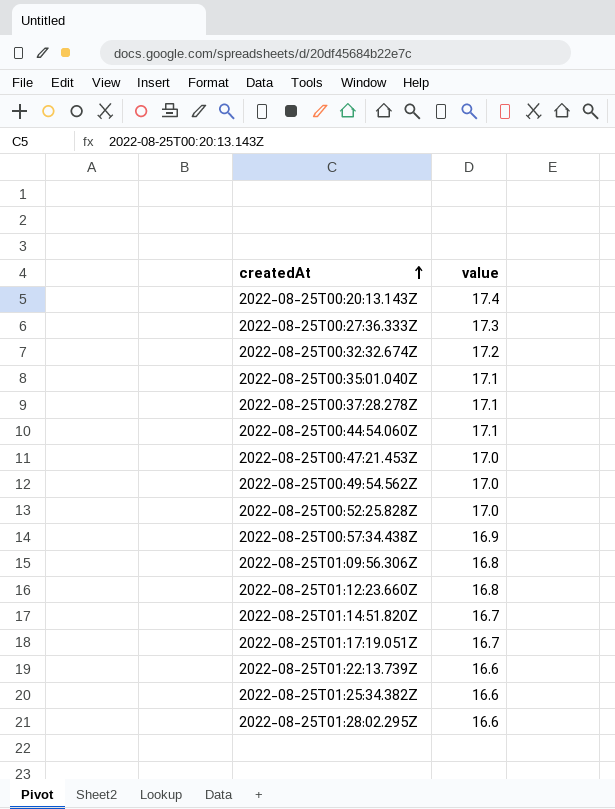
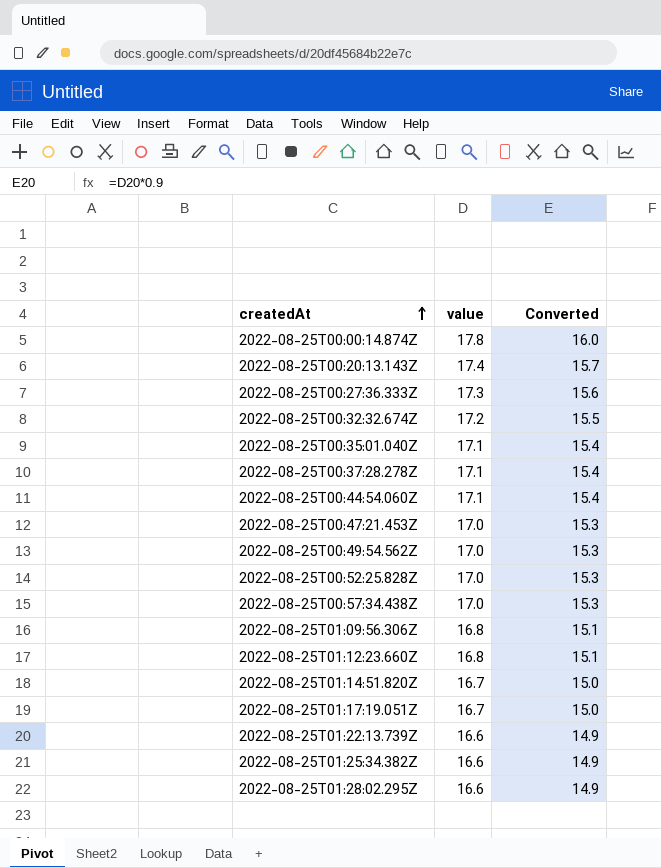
column Converted | formula: none -> [value] * 0.9
row 2022-08-25T00:00:14.874Z: none -> 17.8 | 16.0
2022-08-25T00:57:34.438Z | value: 16.9 -> 17.0

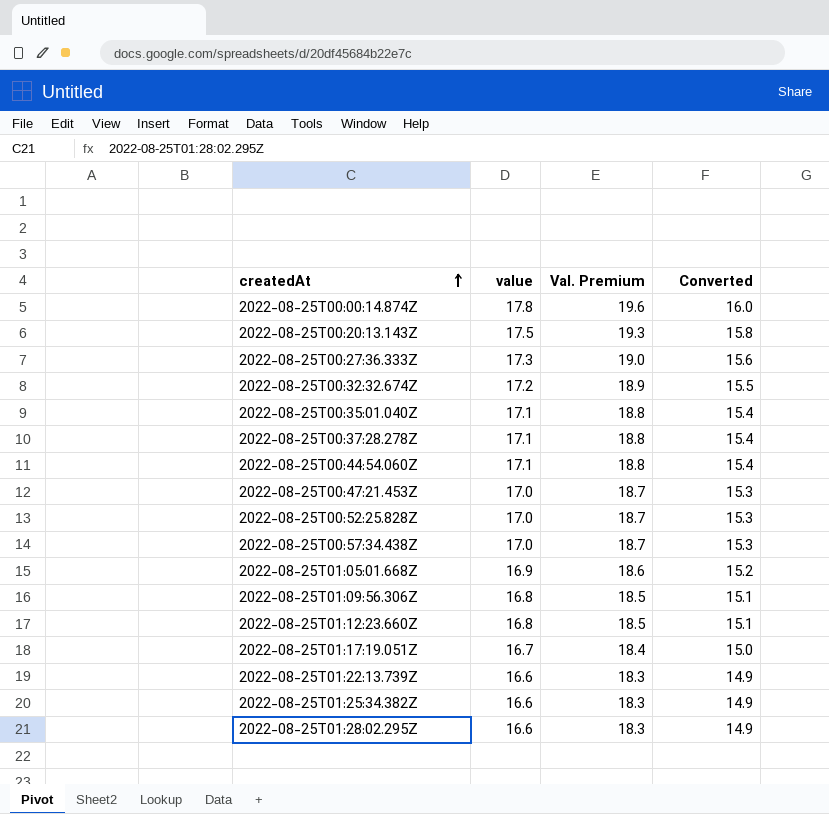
column Val. Premium | formula: none -> [value] * 1.1
row 2022-08-25T00:49:54.562Z: 17.0 | 15.3 -> none
row 2022-08-25T01:14:51.820Z: 16.7 | 15.0 -> none
2022-08-25T00:20:13.143Z | value: 17.4 -> 17.5
2022-08-25T00:20:13.143Z | Converted: 15.7 -> 15.8
row 2022-08-25T01:05:01.668Z: none -> 16.9 | 18.6 | 15.2

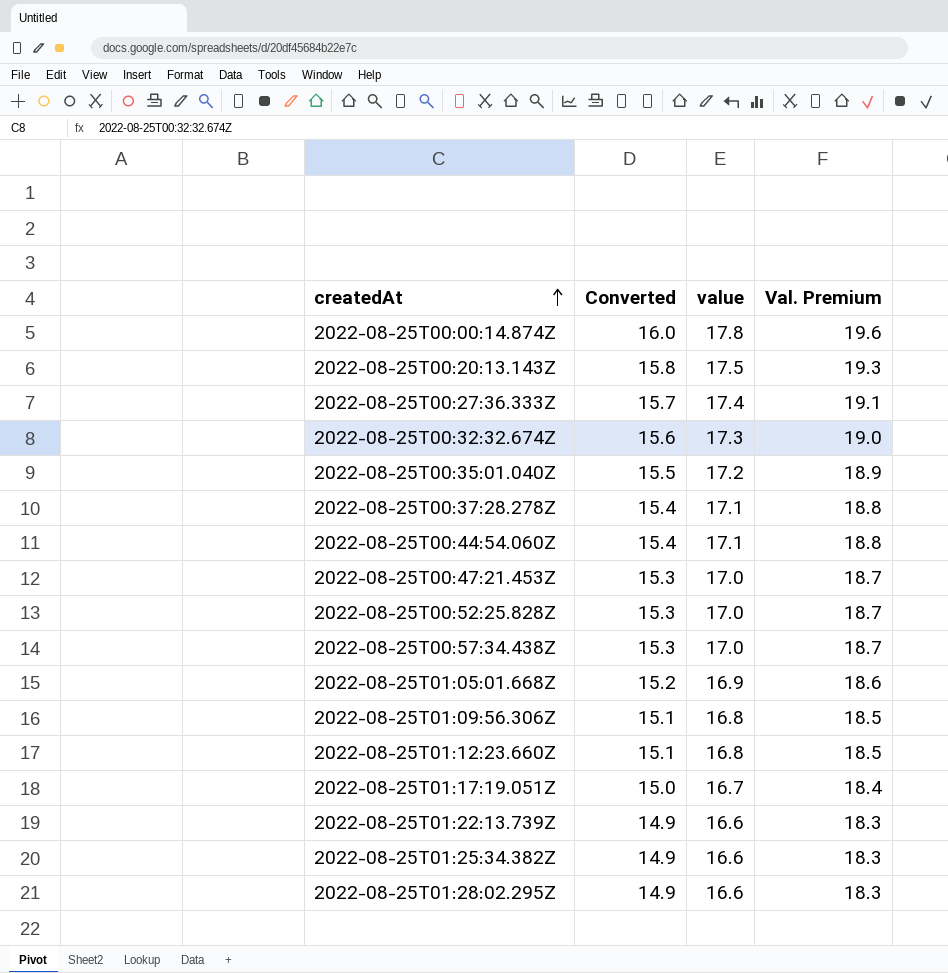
column Converted | position: 4 -> 2
2022-08-25T00:27:36.333Z | Converted: 15.6 -> 15.7
2022-08-25T00:27:36.333Z | value: 17.3 -> 17.4
2022-08-25T00:27:36.333Z | Val. Premium: 19.0 -> 19.1
2022-08-25T00:32:32.674Z | Converted: 15.5 -> 15.6
2022-08-25T00:32:32.674Z | value: 17.2 -> 17.3
2022-08-25T00:32:32.674Z | Val. Premium: 18.9 -> 19.0
2022-08-25T00:35:01.040Z | Converted: 15.4 -> 15.5
2022-08-25T00:35:01.040Z | value: 17.1 -> 17.2
2022-08-25T00:35:01.040Z | Val. Premium: 18.8 -> 18.9

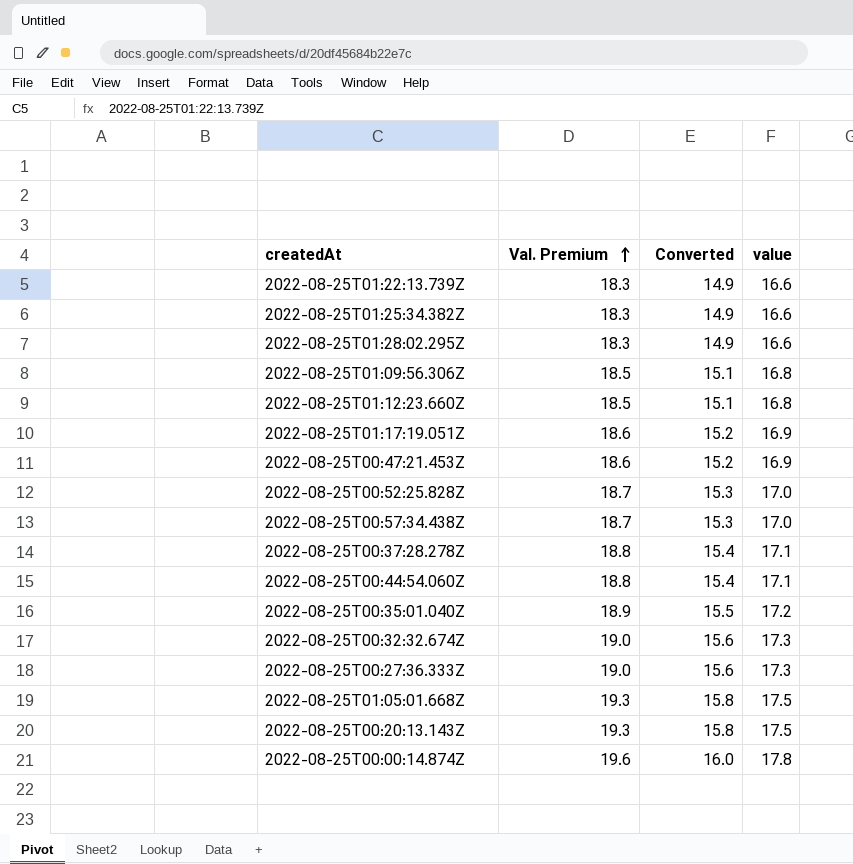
row order: createdAt ascending -> Val. Premium ascending
column Val. Premium | position: 4 -> 2
2022-08-25T01:17:19.051Z | Val. Premium: 18.4 -> 18.6
2022-08-25T01:17:19.051Z | Converted: 15.0 -> 15.2
2022-08-25T01:17:19.051Z | value: 16.7 -> 16.9
2022-08-25T00:47:21.453Z | Val. Premium: 18.7 -> 18.6
2022-08-25T00:47:21.453Z | Converted: 15.3 -> 15.2
2022-08-25T00:47:21.453Z | value: 17.0 -> 16.9
2022-08-25T00:27:36.333Z | Val. Premium: 19.1 -> 19.0
2022-08-25T00:27:36.333Z | Converted: 15.7 -> 15.6
2022-08-25T00:27:36.333Z | value: 17.4 -> 17.3
2022-08-25T01:05:01.668Z | Val. Premium: 18.6 -> 19.3
2022-08-25T01:05:01.668Z | Converted: 15.2 -> 15.8
2022-08-25T01:05:01.668Z | value: 16.9 -> 17.5

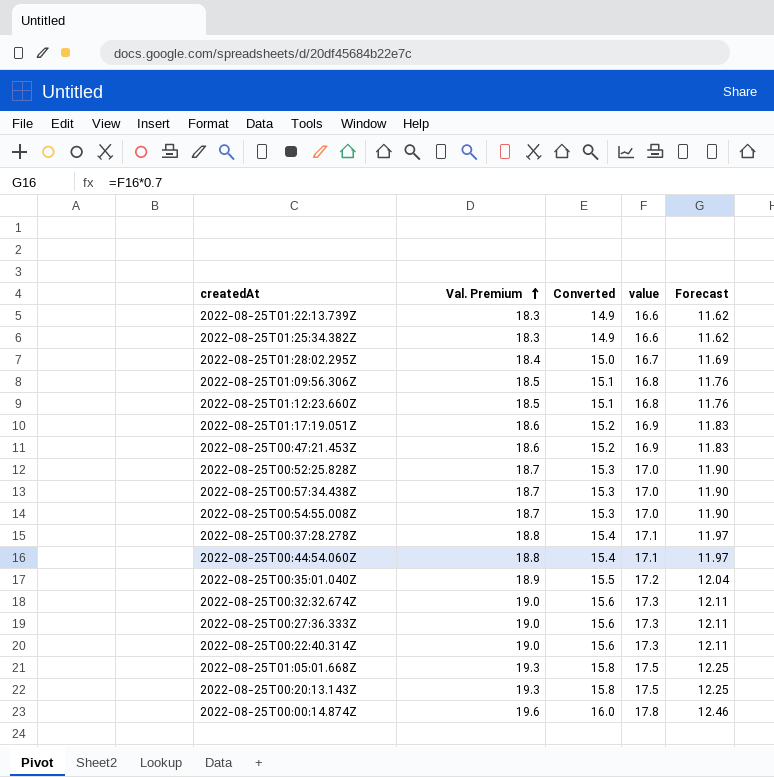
column Forecast | formula: none -> [value] * 0.7
2022-08-25T01:28:02.295Z | Val. Premium: 18.3 -> 18.4
2022-08-25T01:28:02.295Z | Converted: 14.9 -> 15.0
2022-08-25T01:28:02.295Z | value: 16.6 -> 16.7
row 2022-08-25T00:54:55.008Z: none -> 18.7 | 15.3 | 17.0 | 11.90
row 2022-08-25T00:22:40.314Z: none -> 19.0 | 15.6 | 17.3 | 12.11

